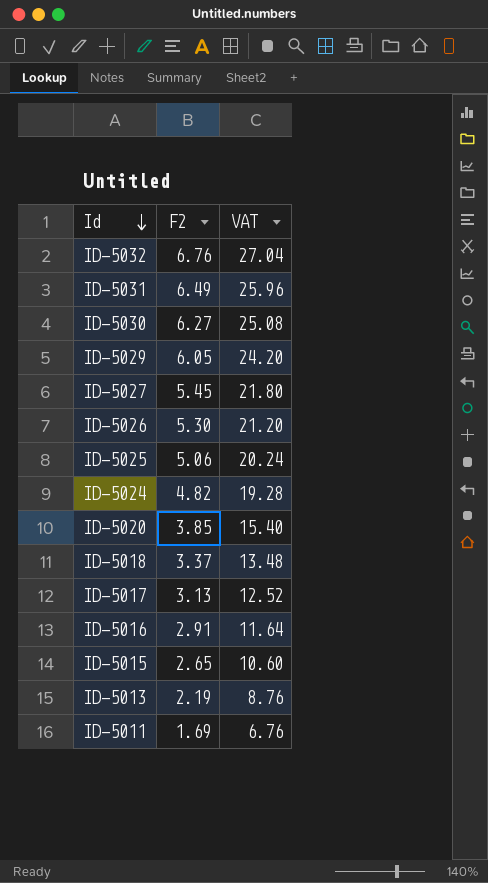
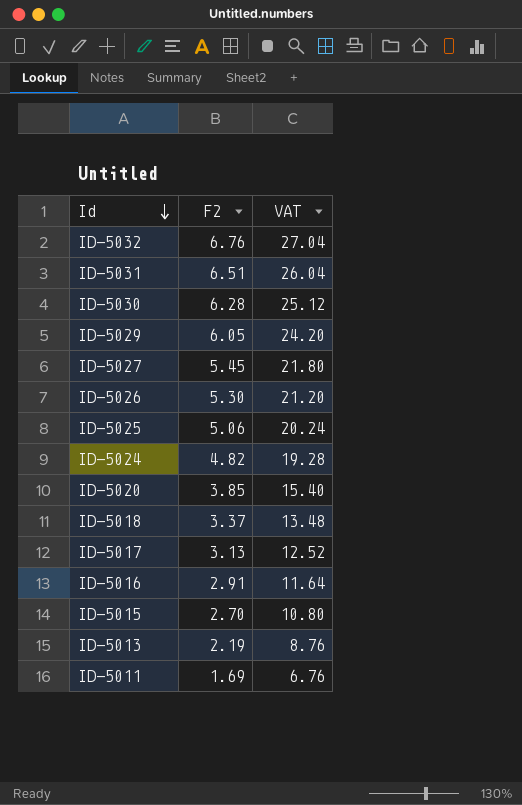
ID-5031 | F2: 6.49 -> 6.51
ID-5031 | VAT: 25.96 -> 26.04
ID-5030 | F2: 6.27 -> 6.28
ID-5030 | VAT: 25.08 -> 25.12
ID-5015 | F2: 2.65 -> 2.70
ID-5015 | VAT: 10.60 -> 10.80

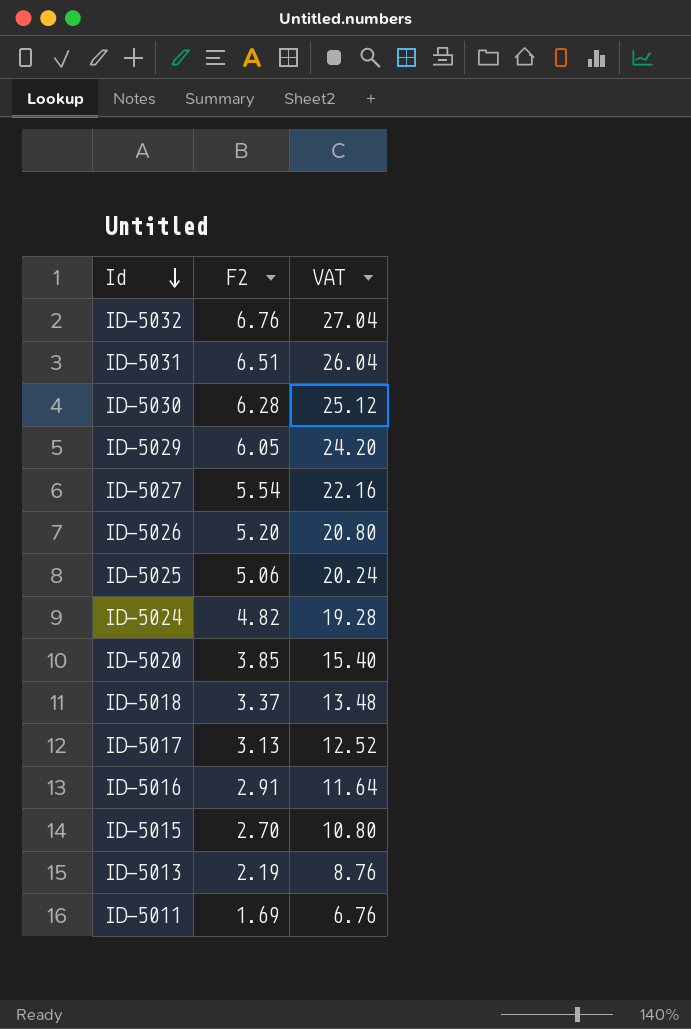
ID-5027 | F2: 5.45 -> 5.54
ID-5027 | VAT: 21.80 -> 22.16
ID-5026 | F2: 5.30 -> 5.20
ID-5026 | VAT: 21.20 -> 20.80

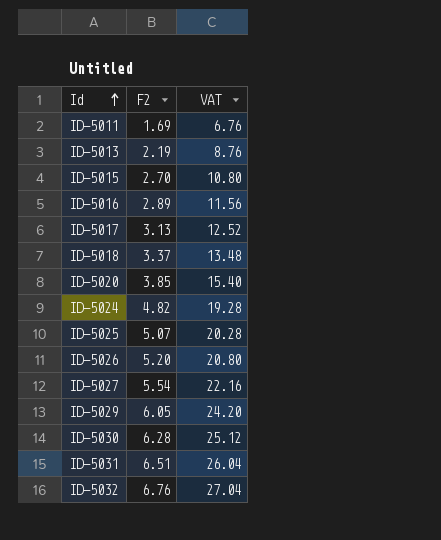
row order: Id descending -> Id ascending
ID-5016 | F2: 2.91 -> 2.89
ID-5016 | VAT: 11.64 -> 11.56
ID-5025 | F2: 5.06 -> 5.07
ID-5025 | VAT: 20.24 -> 20.28

